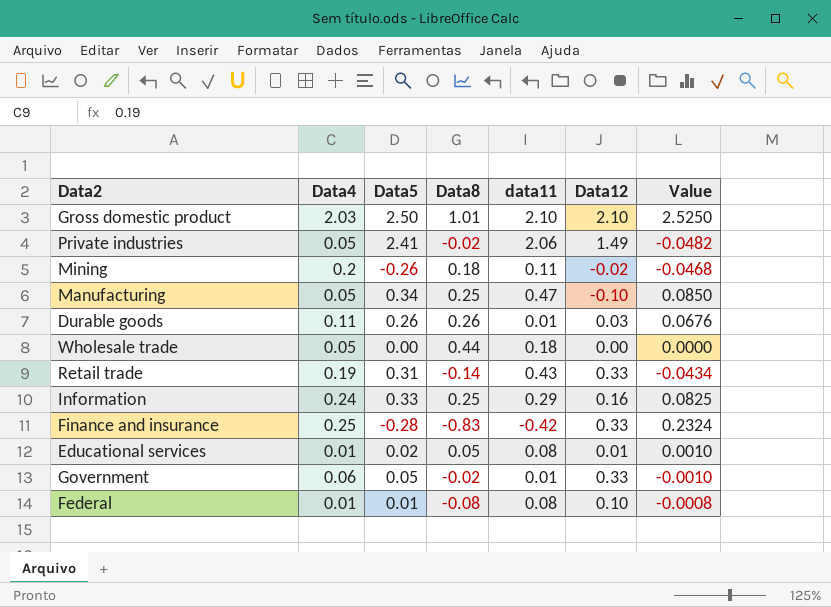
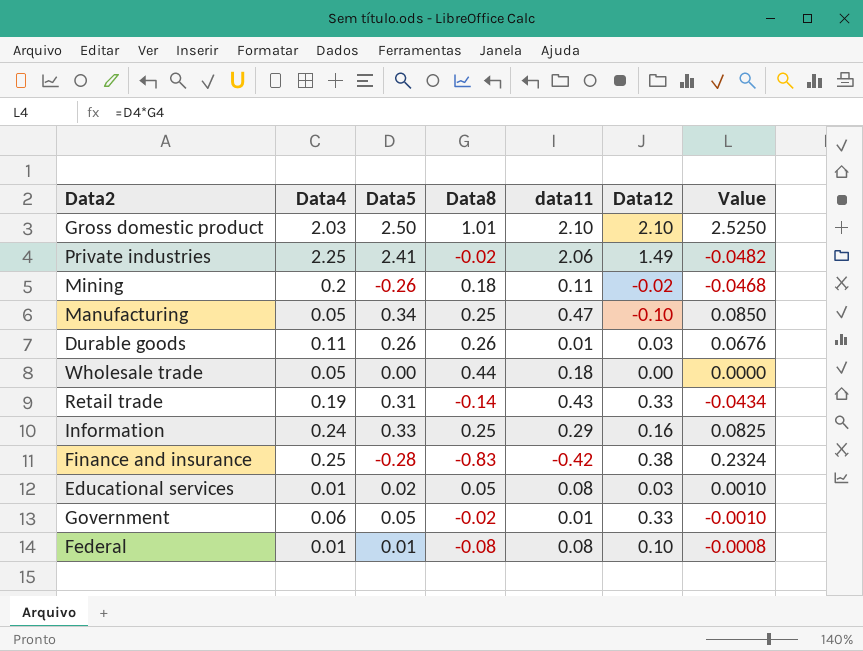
Private industries | Data4: 0.05 -> 2.25
Finance and insurance | Data12: 0.33 -> 0.38
Educational services | Data12: 0.01 -> 0.03

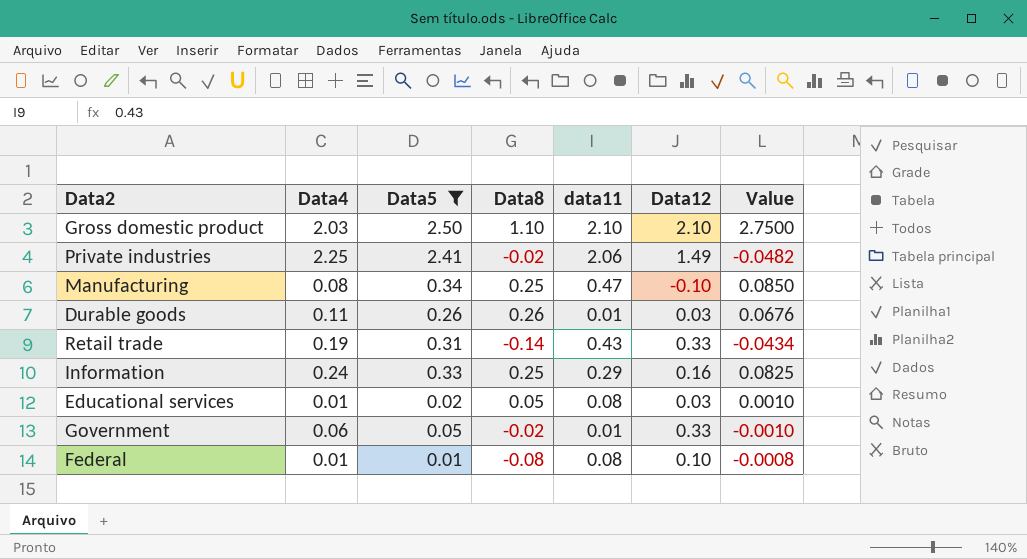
filter: none -> Data5 >= 0.01
Gross domestic product | Data8: 1.01 -> 1.10
Gross domestic product | Value: 2.5250 -> 2.7500
Manufacturing | Data4: 0.05 -> 0.08

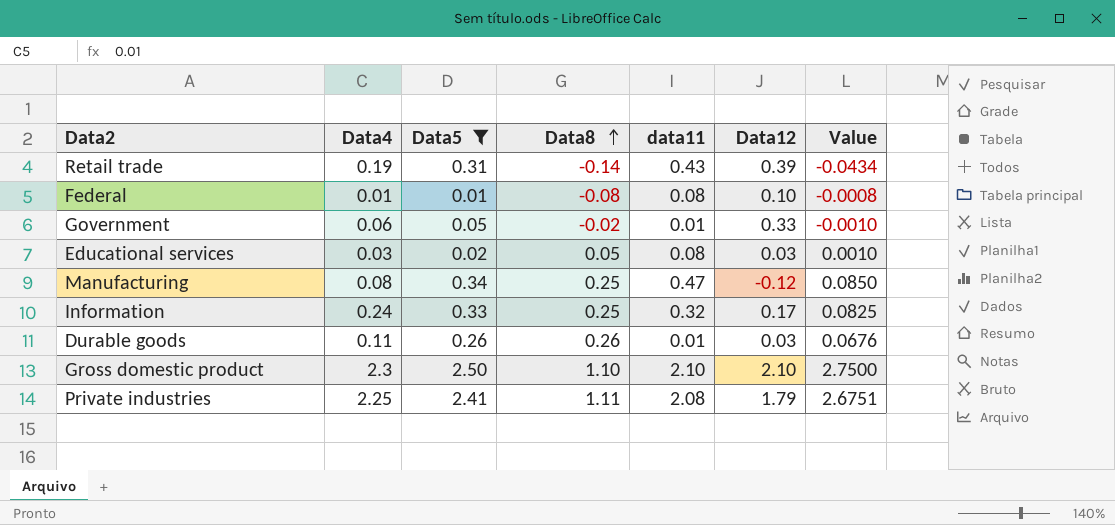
row order: none -> Data8 ascending
Retail trade | Data12: 0.33 -> 0.39
Educational services | Data4: 0.01 -> 0.03
Manufacturing | Data12: -0.10 -> -0.12
Information | data11: 0.29 -> 0.32
Information | Data12: 0.16 -> 0.17
Gross domestic product | Data4: 2.03 -> 2.3
Private industries | Data8: -0.02 -> 1.11
Private industries | data11: 2.06 -> 2.08
Private industries | Data12: 1.49 -> 1.79
Private industries | Value: -0.0482 -> 2.6751

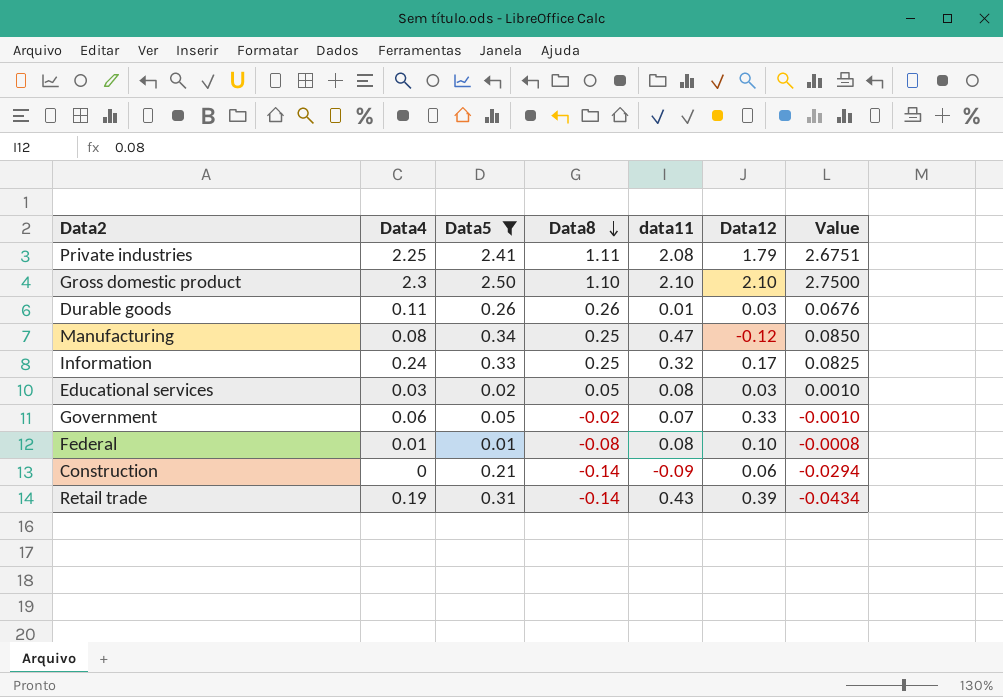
row order: Data8 ascending -> Data8 descending
Government | data11: 0.01 -> 0.07
row Construction: none -> 0 | 0.21 | -0.14 | -0.09 | 0.06 | -0.0294

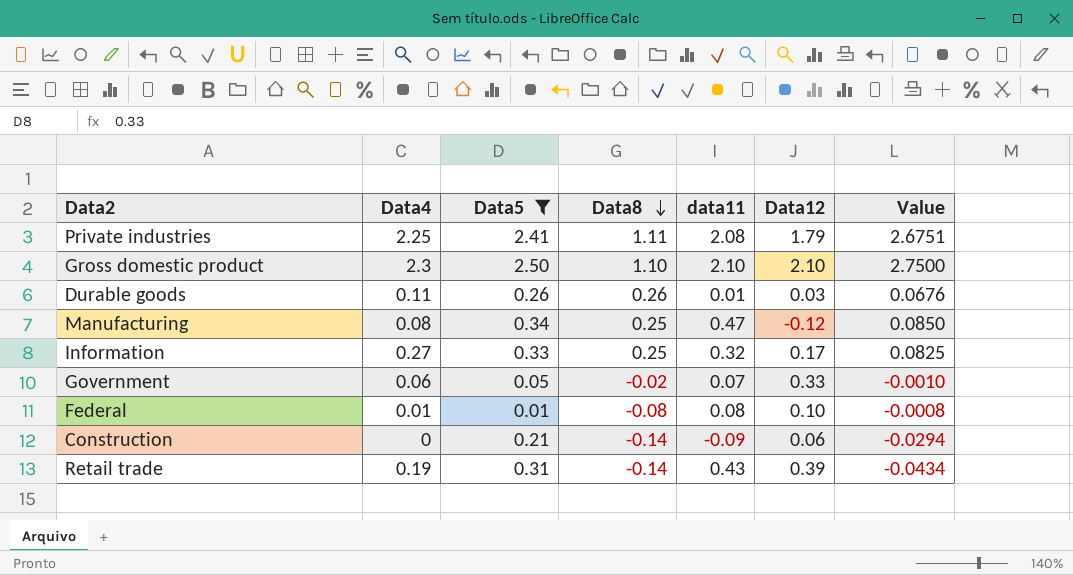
row Educational services: 0.03 | 0.02 | 0.05 | 0.08 | 0.03 | 0.0010 -> none
Information | Data4: 0.24 -> 0.27

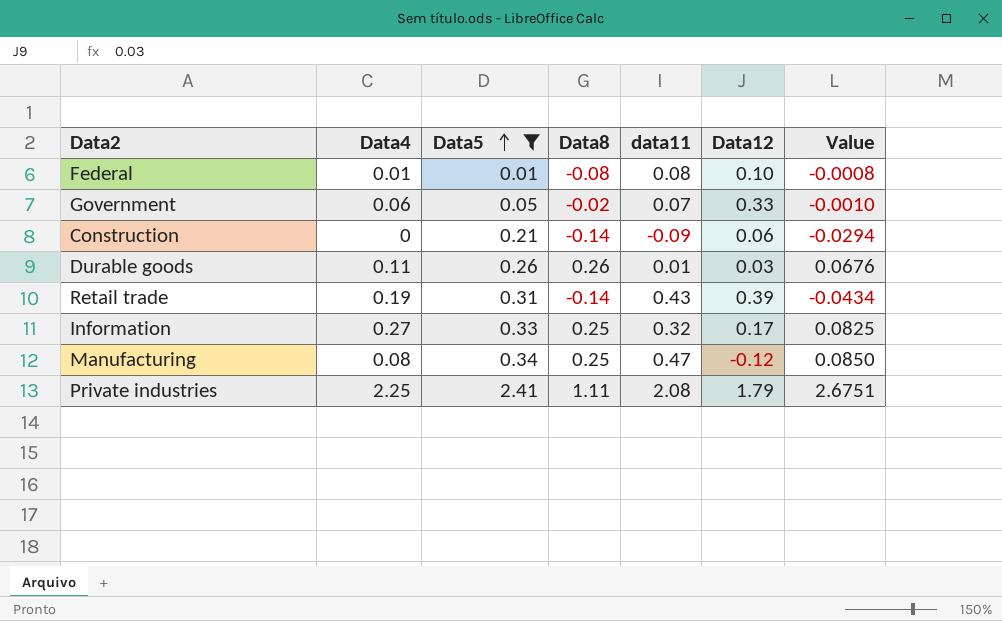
row order: Data8 descending -> Data5 ascending
row Gross domestic product: 2.3 | 2.50 | 1.10 | 2.10 | 2.10 | 2.7500 -> none

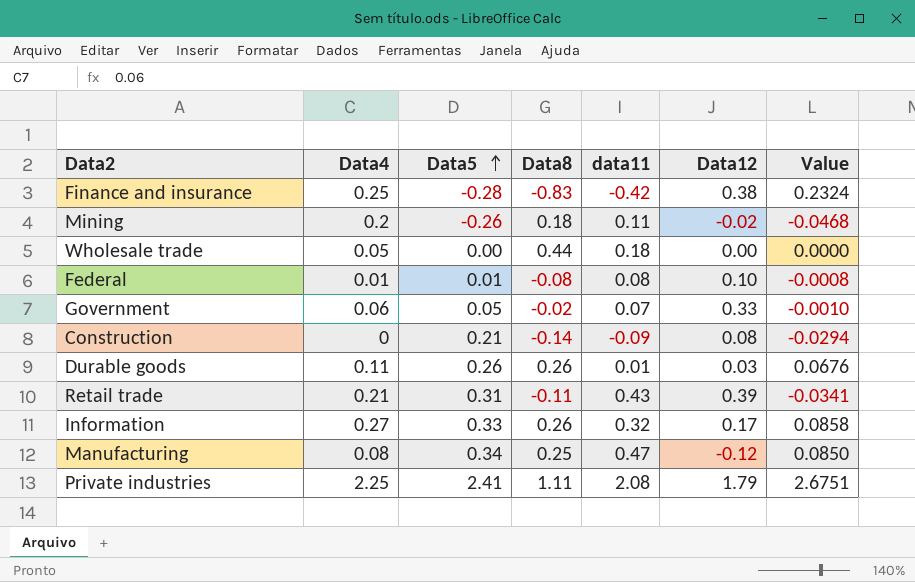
filter: Data5 >= 0.01 -> none
Construction | Data12: 0.06 -> 0.08
Retail trade | Data4: 0.19 -> 0.21
Retail trade | Data8: -0.14 -> -0.11
Retail trade | Value: -0.0434 -> -0.0341
Information | Data8: 0.25 -> 0.26
Information | Value: 0.0825 -> 0.0858

